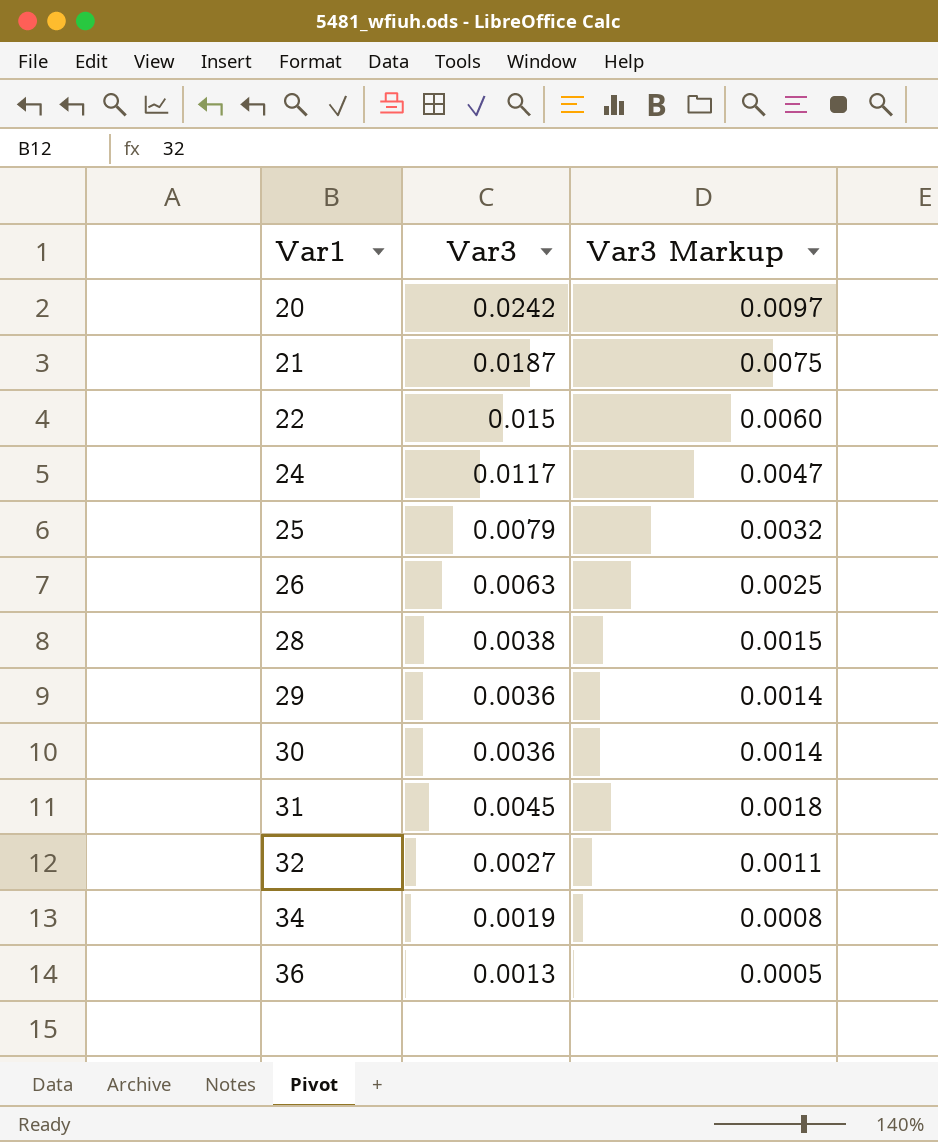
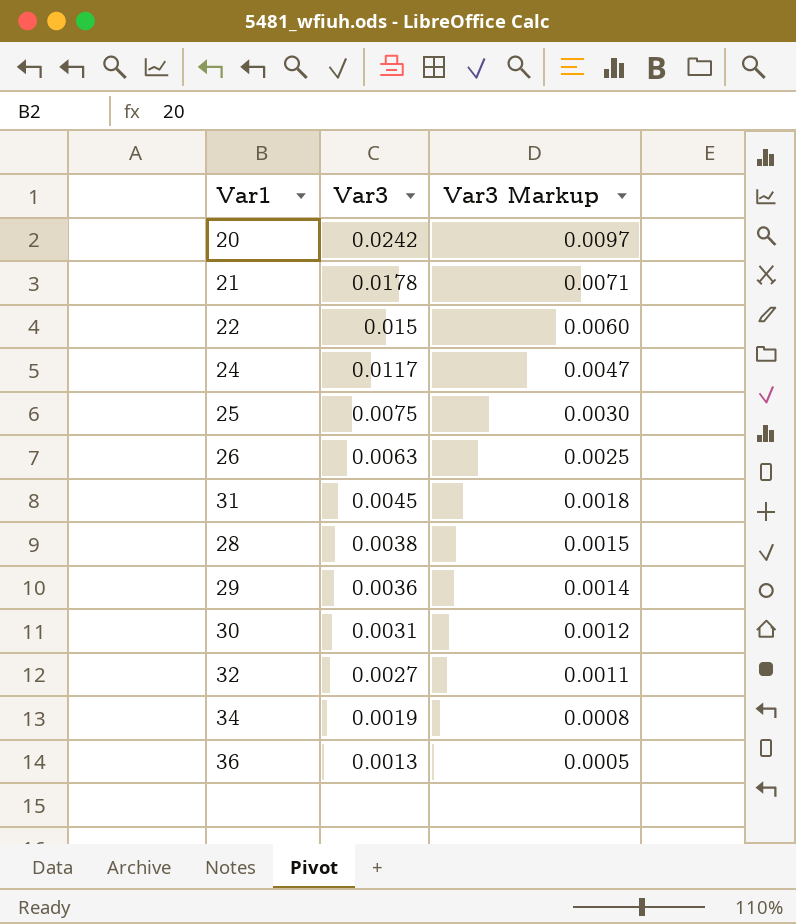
row order: Var1 ascending -> Var3 descending
21 | Var3: 0.0187 -> 0.0178
21 | Var3 Markup: 0.0075 -> 0.0071
25 | Var3: 0.0079 -> 0.0075
25 | Var3 Markup: 0.0032 -> 0.0030
30 | Var3: 0.0036 -> 0.0031
30 | Var3 Markup: 0.0014 -> 0.0012

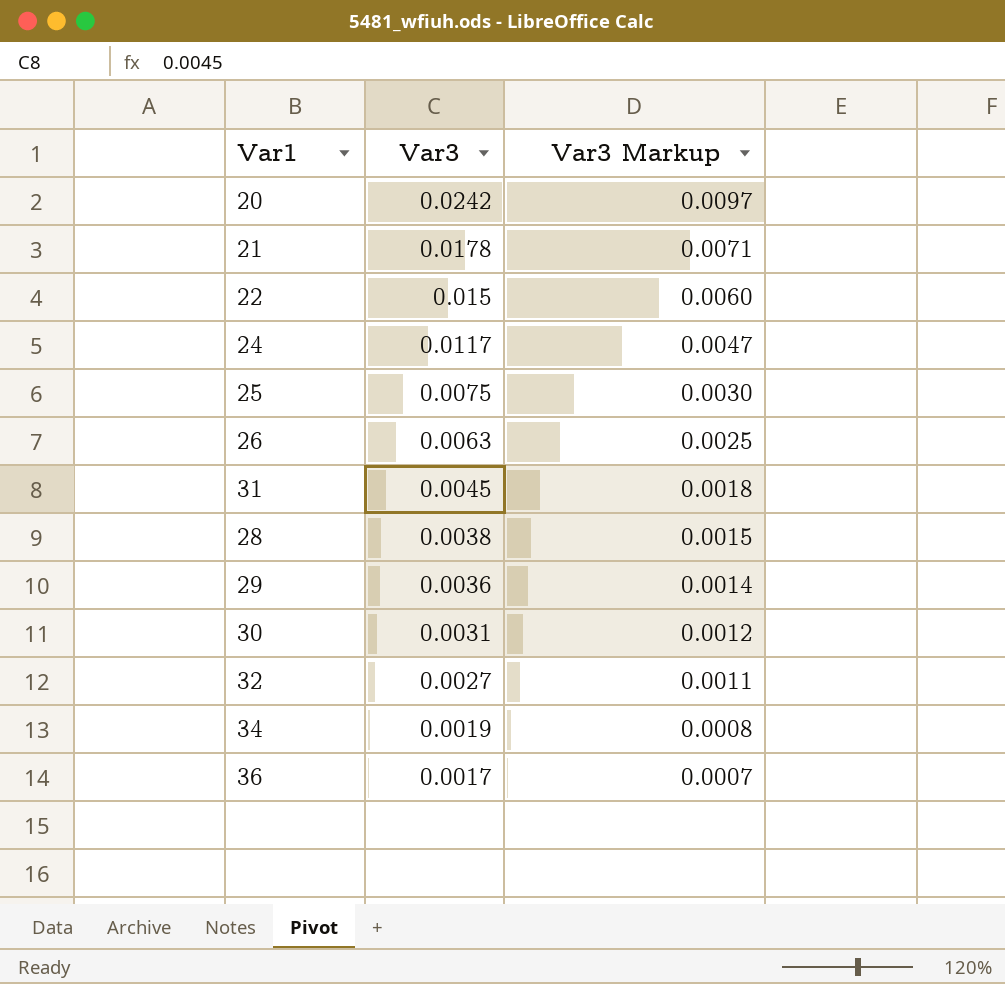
36 | Var3: 0.0013 -> 0.0017
36 | Var3 Markup: 0.0005 -> 0.0007

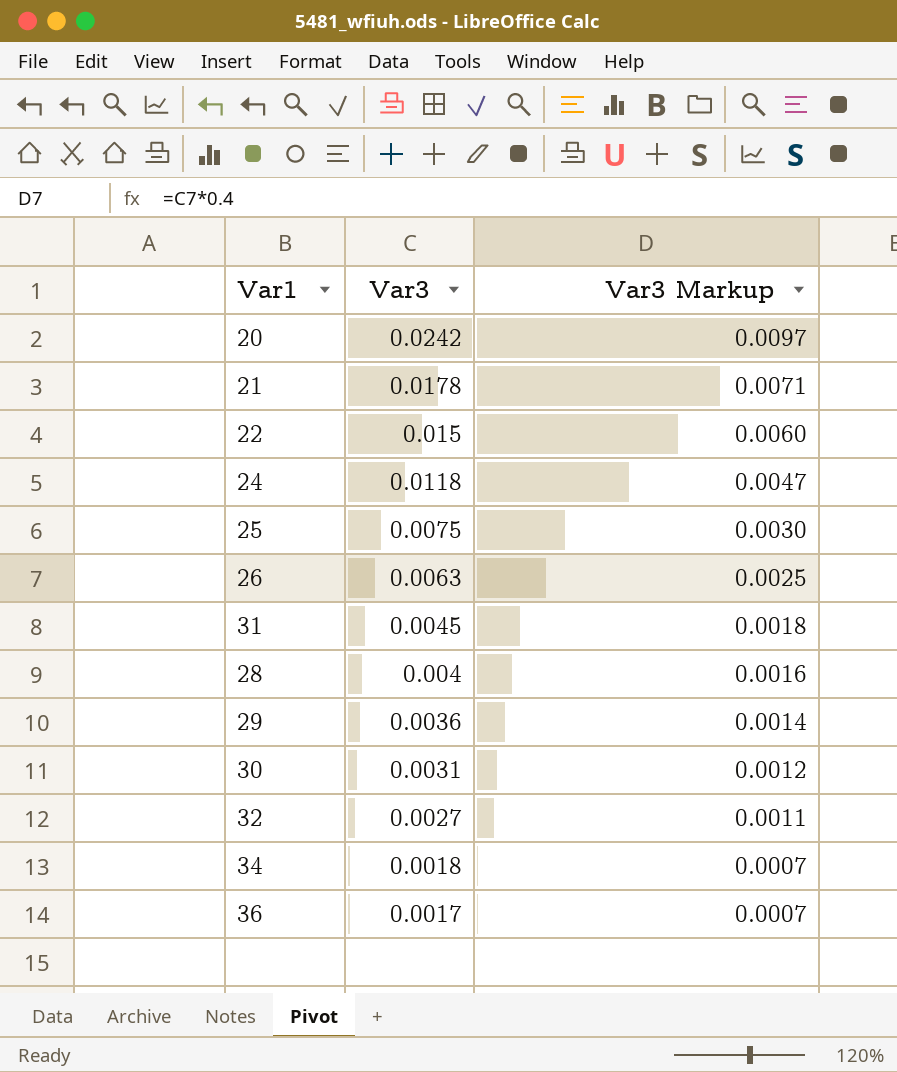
24 | Var3: 0.0117 -> 0.0118
28 | Var3: 0.0038 -> 0.004
28 | Var3 Markup: 0.0015 -> 0.0016
34 | Var3: 0.0019 -> 0.0018
34 | Var3 Markup: 0.0008 -> 0.0007

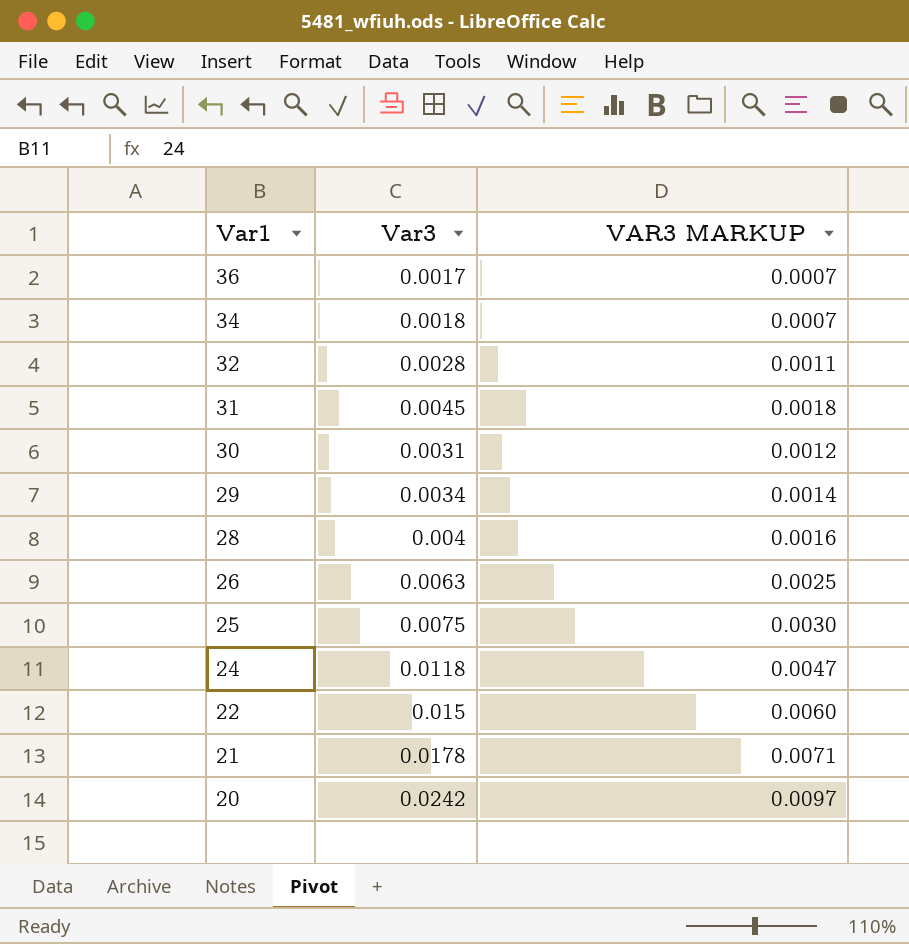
row order: Var3 descending -> Var1 descending
column name: Var3 Markup -> VAR3 MARKUP
32 | Var3: 0.0027 -> 0.0028
29 | Var3: 0.0036 -> 0.0034

